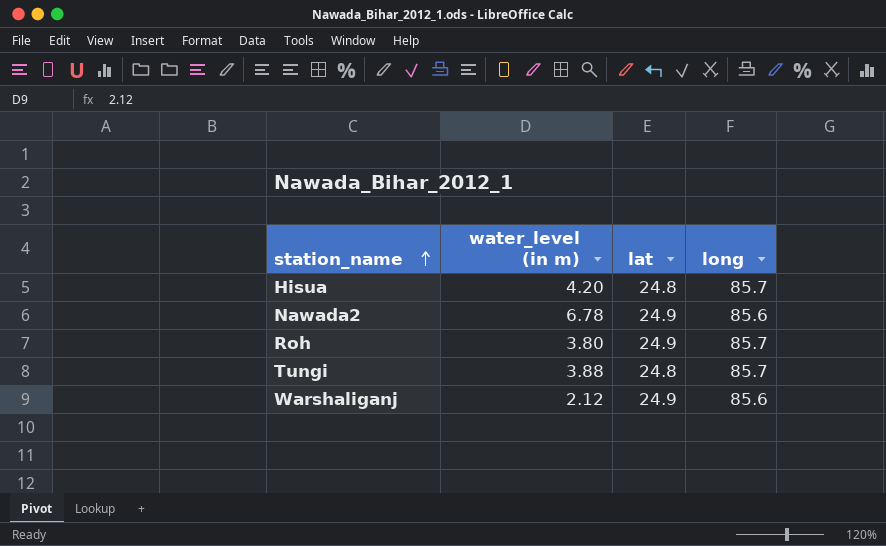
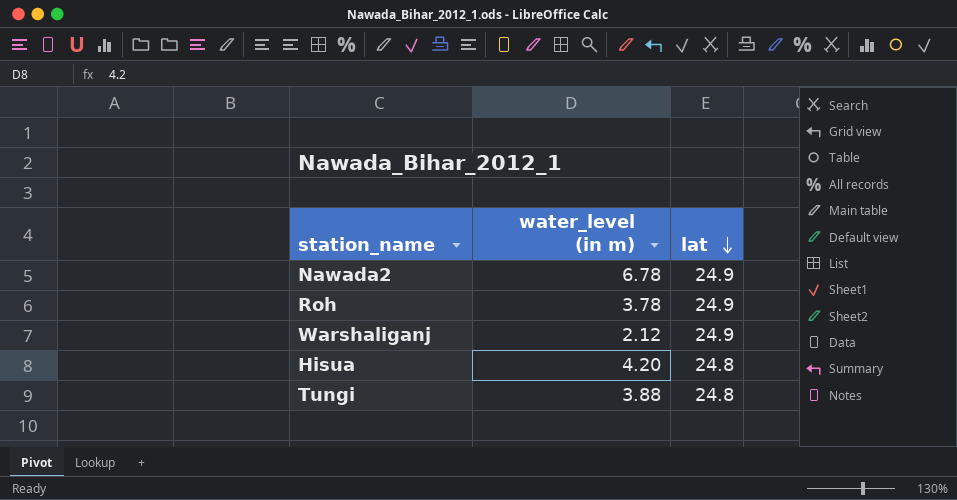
row order: station_name ascending -> lat descending
column long | position: 4 -> none
Roh | water_level (in m): 3.80 -> 3.78

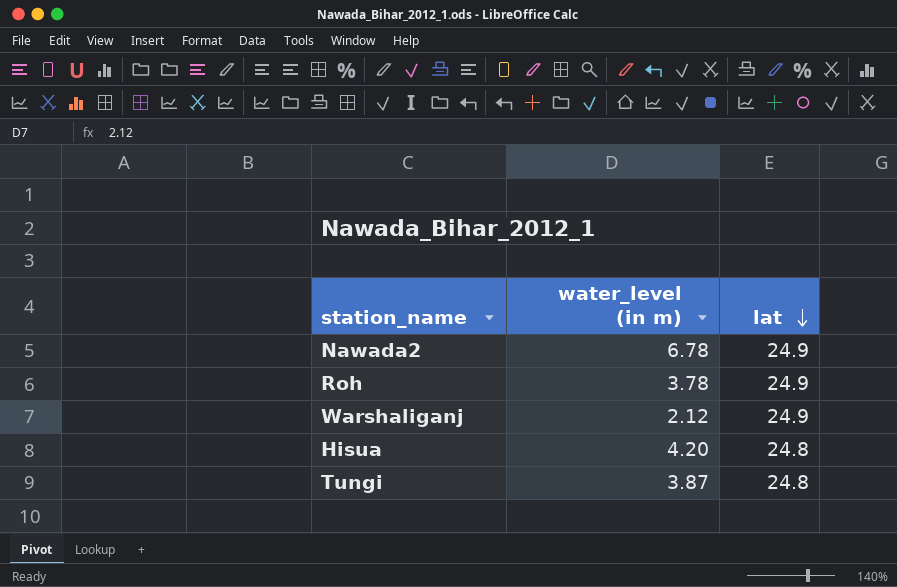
Tungi | water_level (in m): 3.88 -> 3.87

